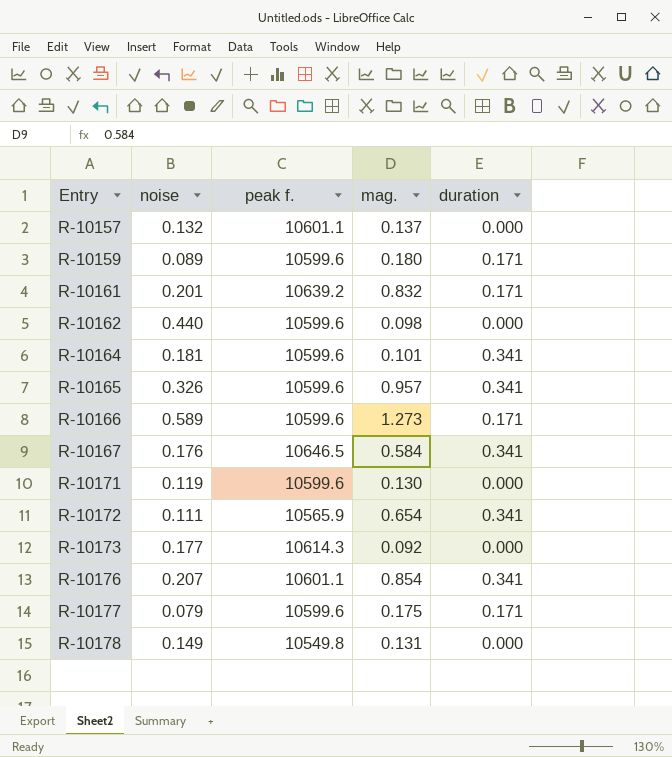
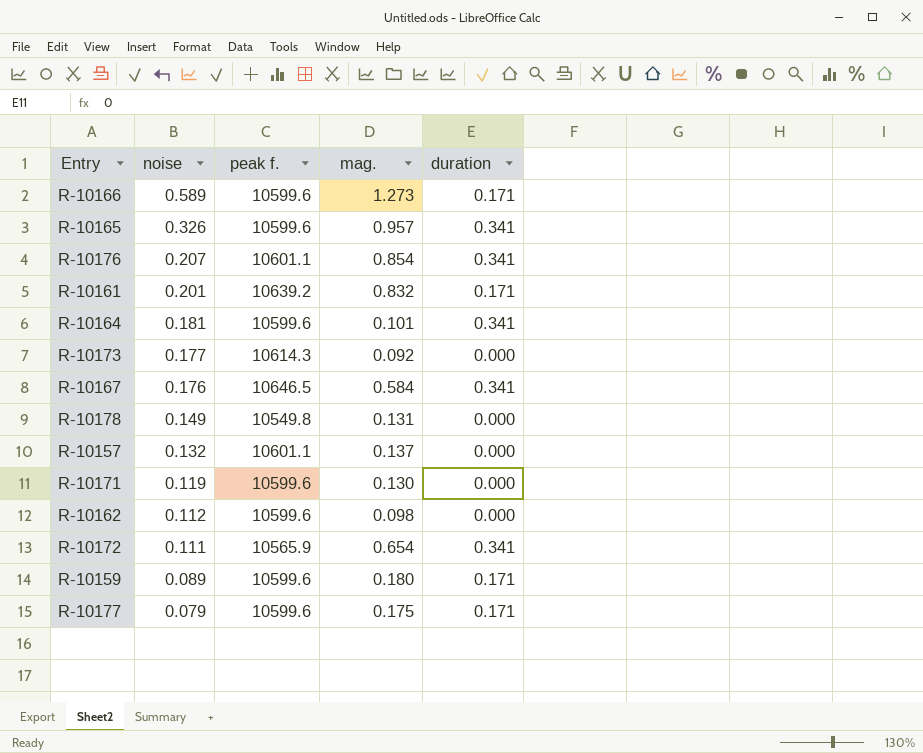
row order: Entry ascending -> noise descending
R-10162 | noise: 0.440 -> 0.112

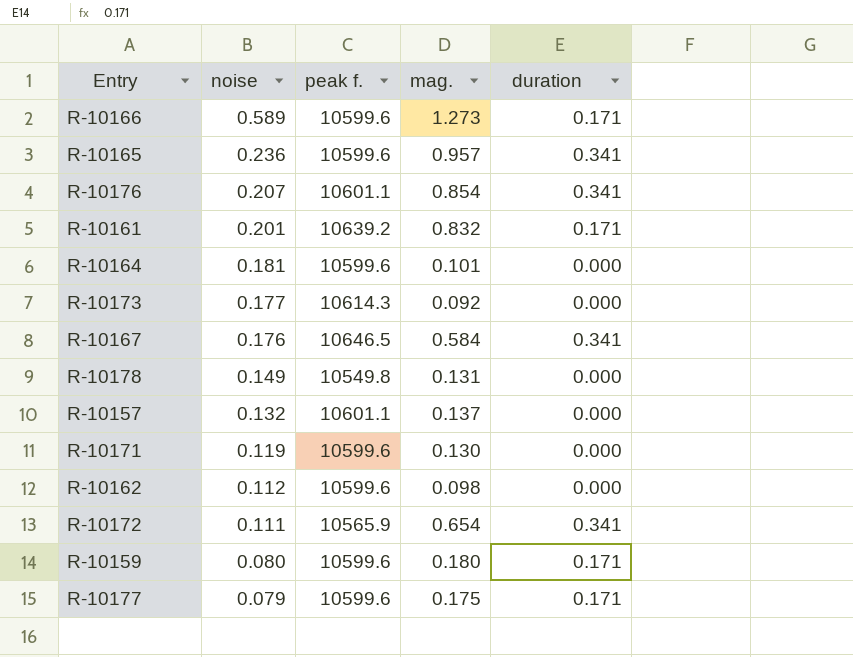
R-10165 | noise: 0.326 -> 0.236
R-10164 | duration: 0.341 -> 0.000
R-10159 | noise: 0.089 -> 0.080

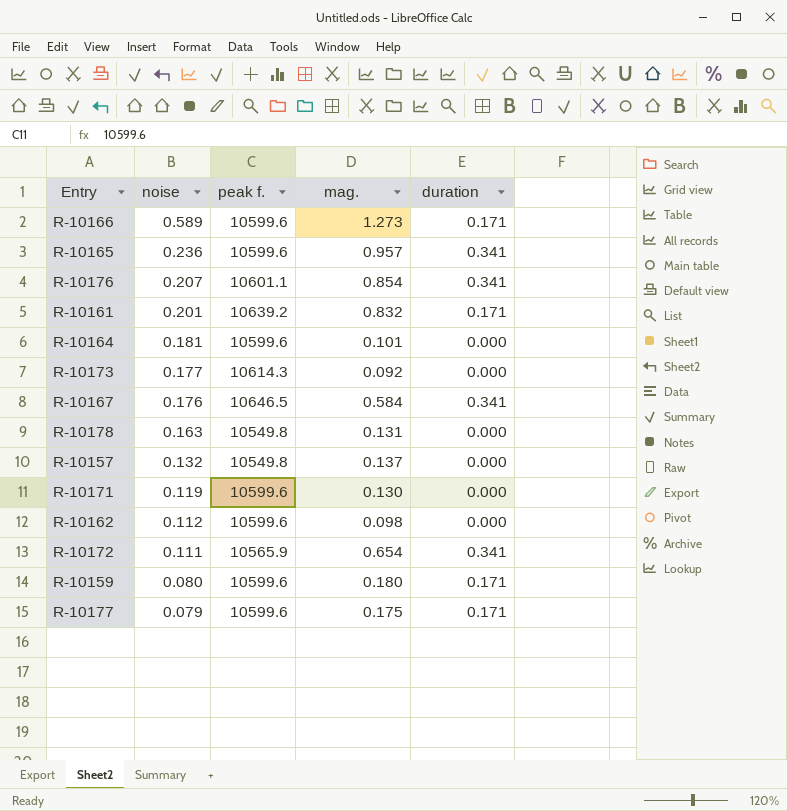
R-10178 | noise: 0.149 -> 0.163
R-10157 | peak f.: 10601.1 -> 10549.8

